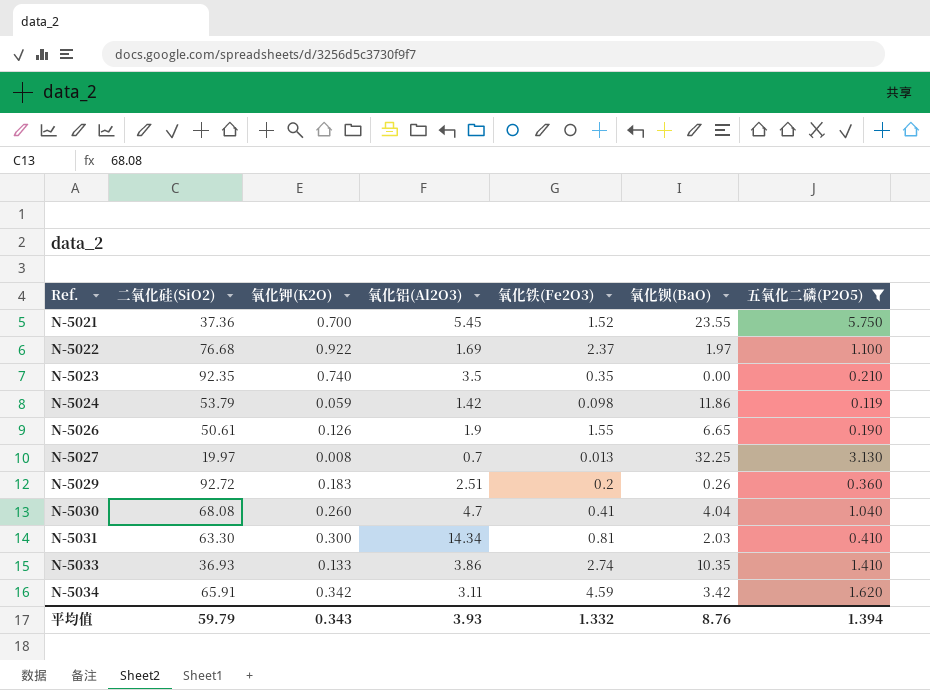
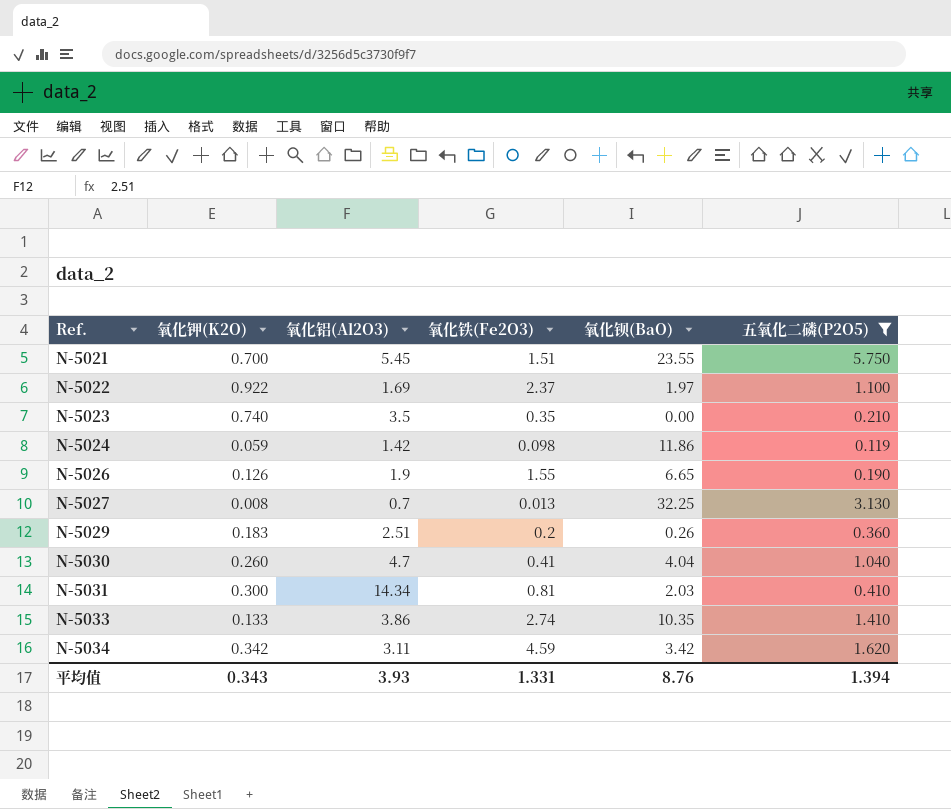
column 二氧化硅(SiO2) | position: 2 -> none
N-5021 | 氧化铁(Fe2O3): 1.52 -> 1.51
平均值 | 氧化铁(Fe2O3): 1.332 -> 1.331

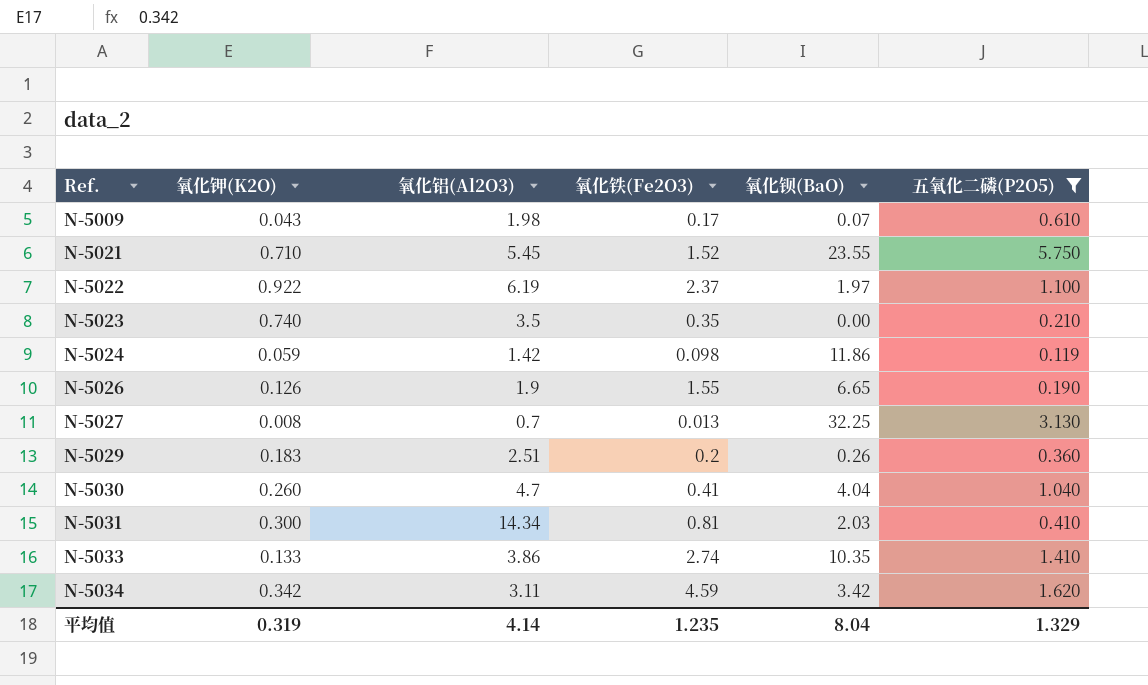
row N-5009: none -> 0.043 | 1.98 | 0.17 | 0.07 | 0.610
N-5021 | 氧化钾(K2O): 0.700 -> 0.710
N-5021 | 氧化铁(Fe2O3): 1.51 -> 1.52
N-5022 | 氧化铝(Al2O3): 1.69 -> 6.19
平均值 | 氧化钾(K2O): 0.343 -> 0.319
平均值 | 氧化铝(Al2O3): 3.93 -> 4.14
平均值 | 氧化铁(Fe2O3): 1.331 -> 1.235
平均值 | 氧化钡(BaO): 8.76 -> 8.04
平均值 | 五氧化二磷(P2O5): 1.394 -> 1.329

